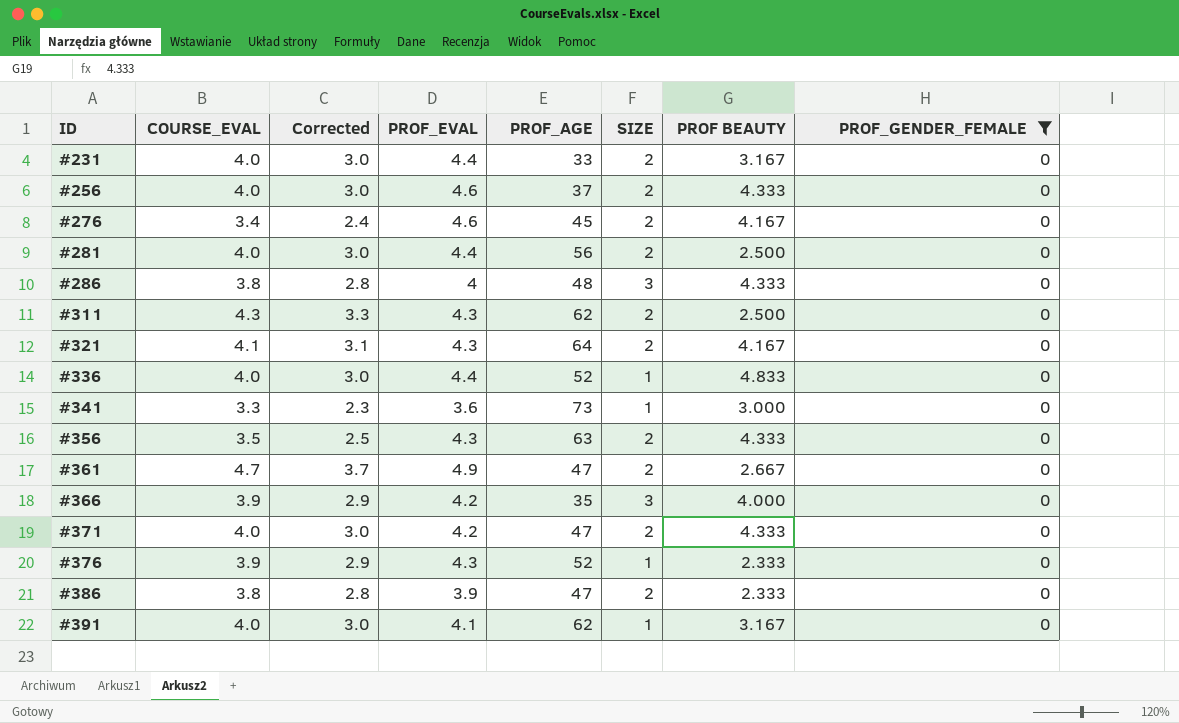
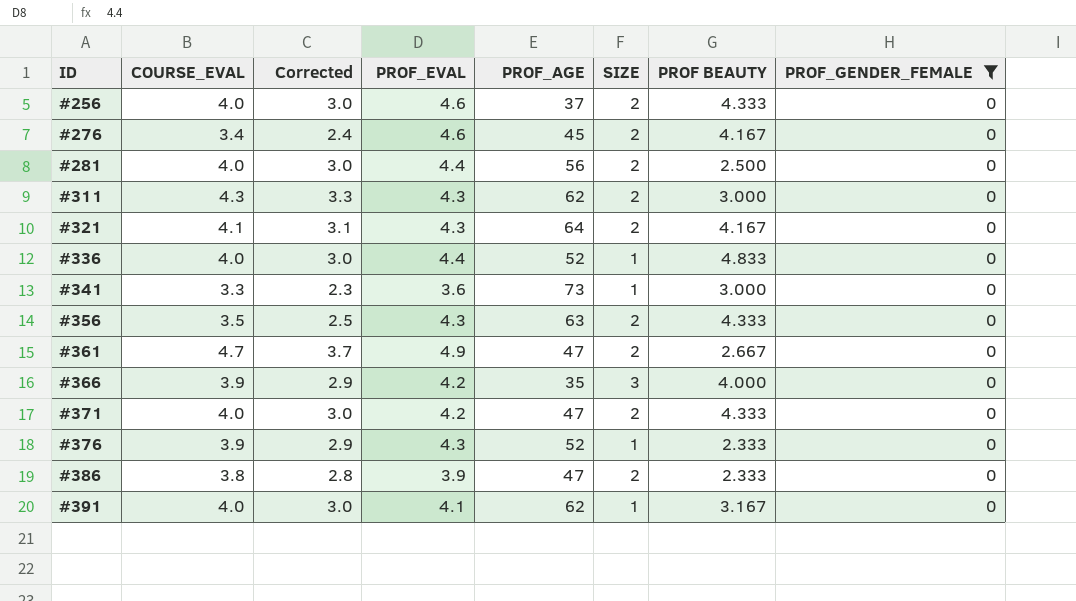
row #231: 4.0 | 3.0 | 4.4 | 33 | 2 | 3.167 | 0 -> none
row #286: 3.8 | 2.8 | 4 | 48 | 3 | 4.333 | 0 -> none
#311 | PROF BEAUTY: 2.500 -> 3.000

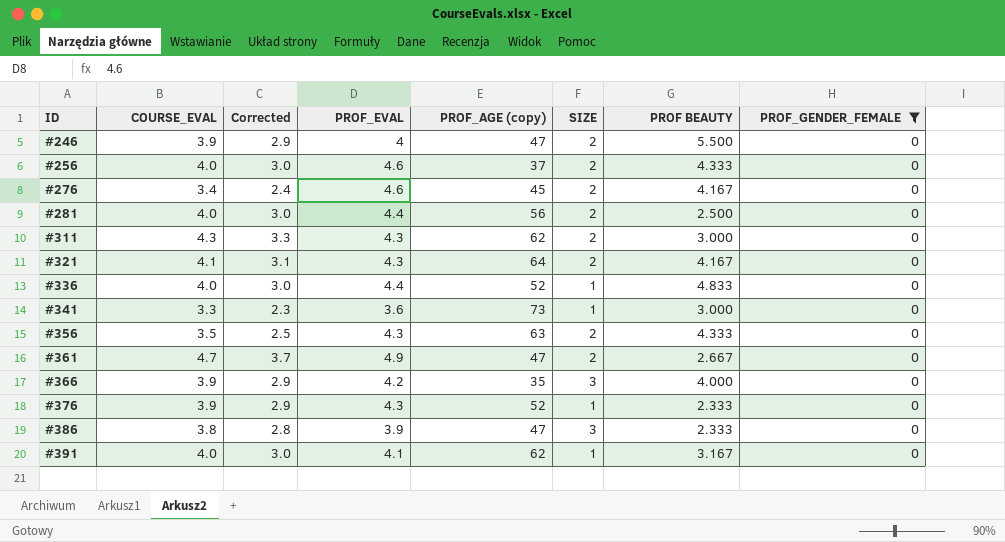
column name: PROF_AGE -> PROF_AGE (copy)
row #371: 4.0 | 3.0 | 4.2 | 47 | 2 | 4.333 | 0 -> none
row #246: none -> 3.9 | 2.9 | 4 | 47 | 2 | 5.500 | 0
#386 | SIZE: 2 -> 3

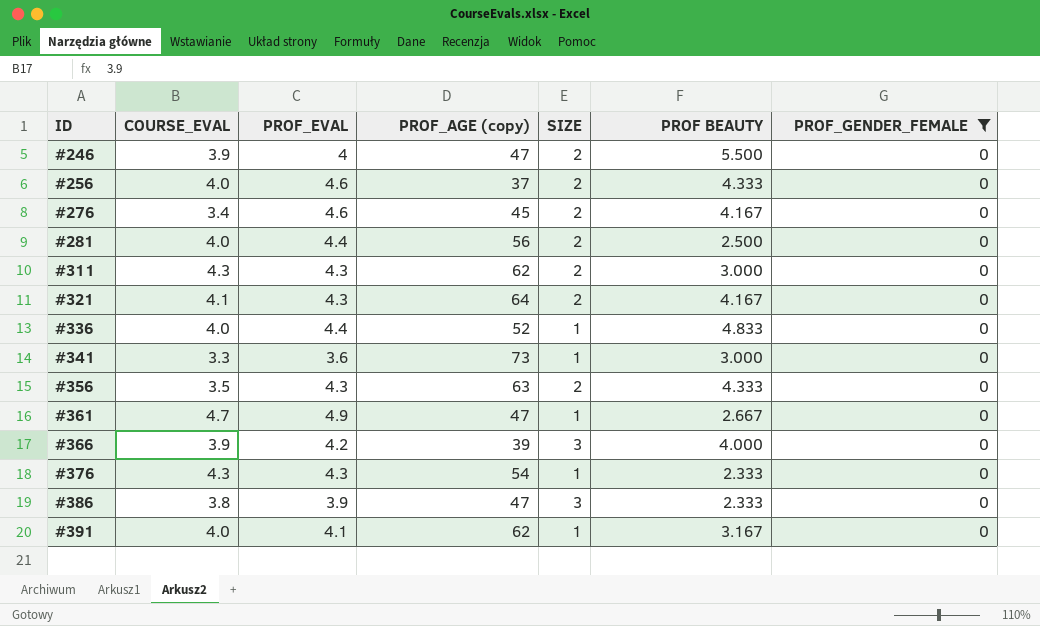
column Corrected | formula: [COURSE_EVAL] - 1 -> none
#361 | SIZE: 2 -> 1
#366 | PROF_AGE (copy): 35 -> 39
#376 | COURSE_EVAL: 3.9 -> 4.3
#376 | PROF_AGE (copy): 52 -> 54

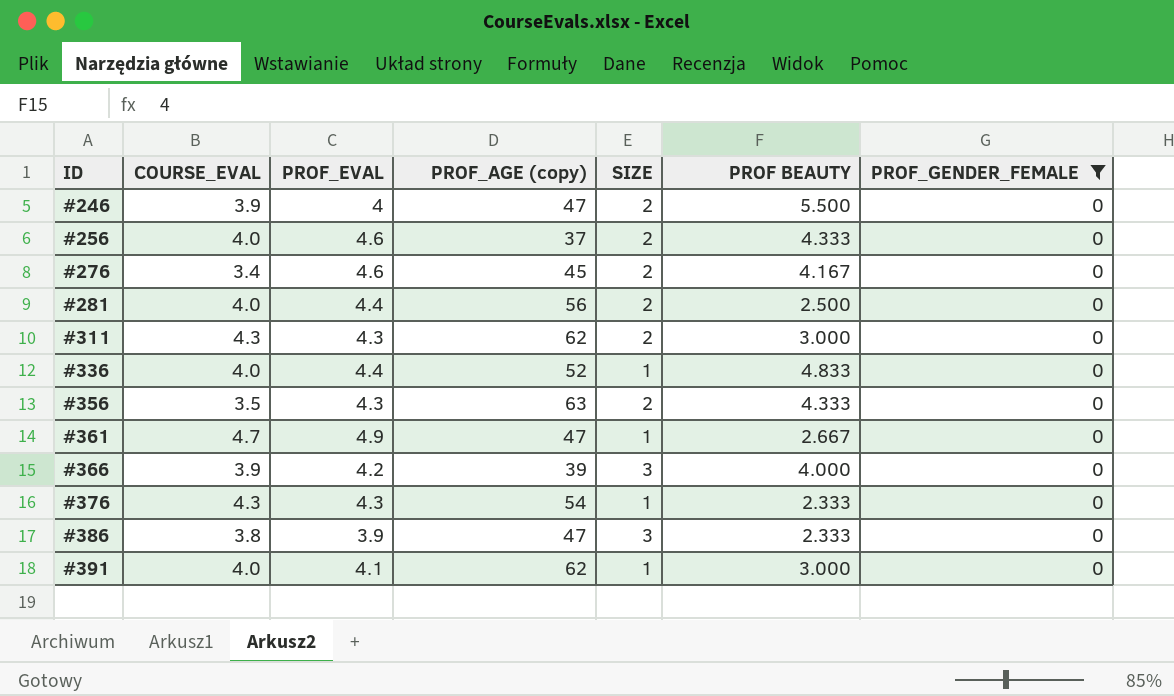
row #321: 4.1 | 4.3 | 64 | 2 | 4.167 | 0 -> none
row #341: 3.3 | 3.6 | 73 | 1 | 3.000 | 0 -> none
#391 | PROF BEAUTY: 3.167 -> 3.000

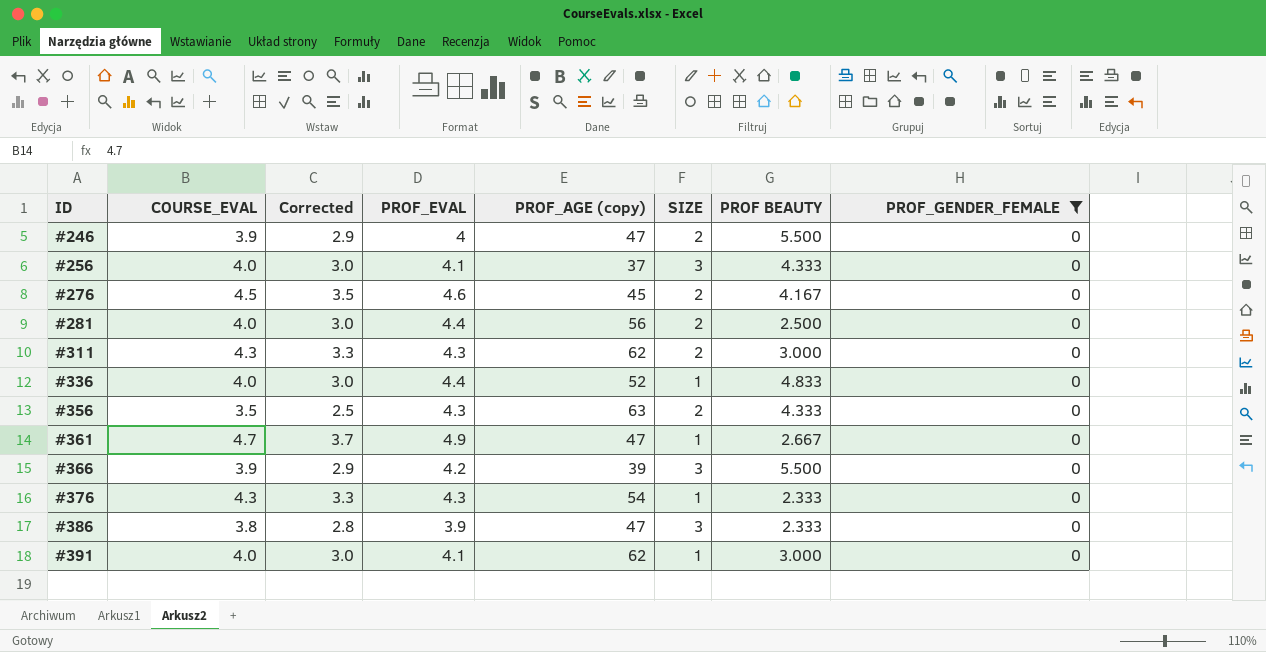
column Corrected | formula: none -> [COURSE_EVAL] - 1
#256 | PROF_EVAL: 4.6 -> 4.1
#256 | SIZE: 2 -> 3
#276 | COURSE_EVAL: 3.4 -> 4.5
#366 | PROF BEAUTY: 4.000 -> 5.500

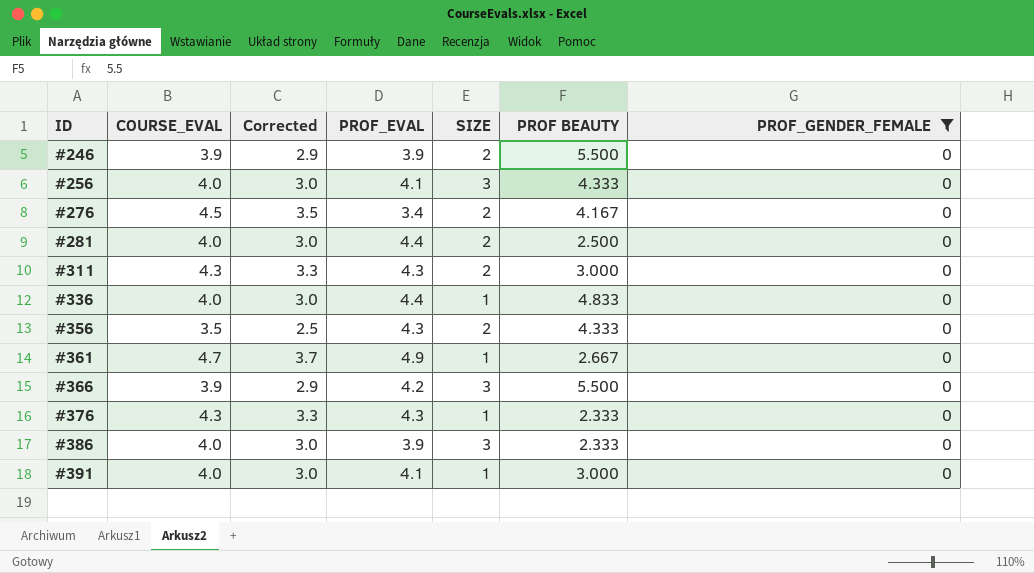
column PROF_AGE (copy) | position: 5 -> none
#246 | PROF_EVAL: 4 -> 3.9
#276 | PROF_EVAL: 4.6 -> 3.4
#386 | COURSE_EVAL: 3.8 -> 4.0
#386 | Corrected: 2.8 -> 3.0

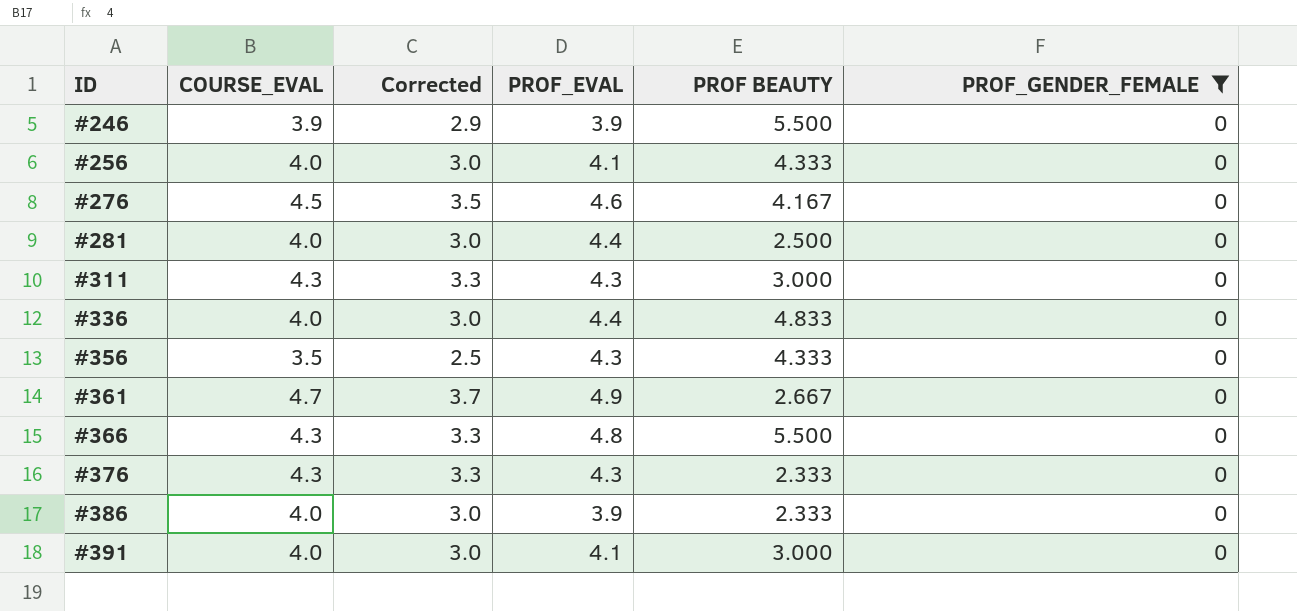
column SIZE | position: 5 -> none
#276 | PROF_EVAL: 3.4 -> 4.6
#366 | COURSE_EVAL: 3.9 -> 4.3
#366 | Corrected: 2.9 -> 3.3
#366 | PROF_EVAL: 4.2 -> 4.8

